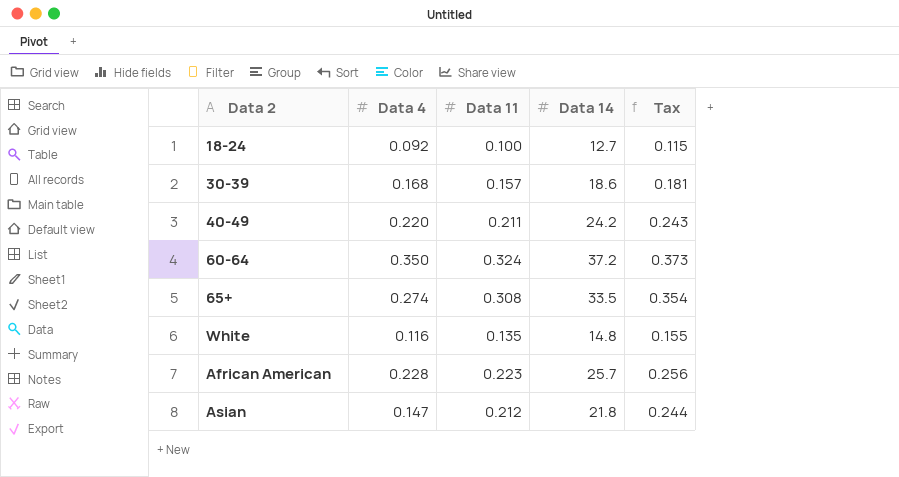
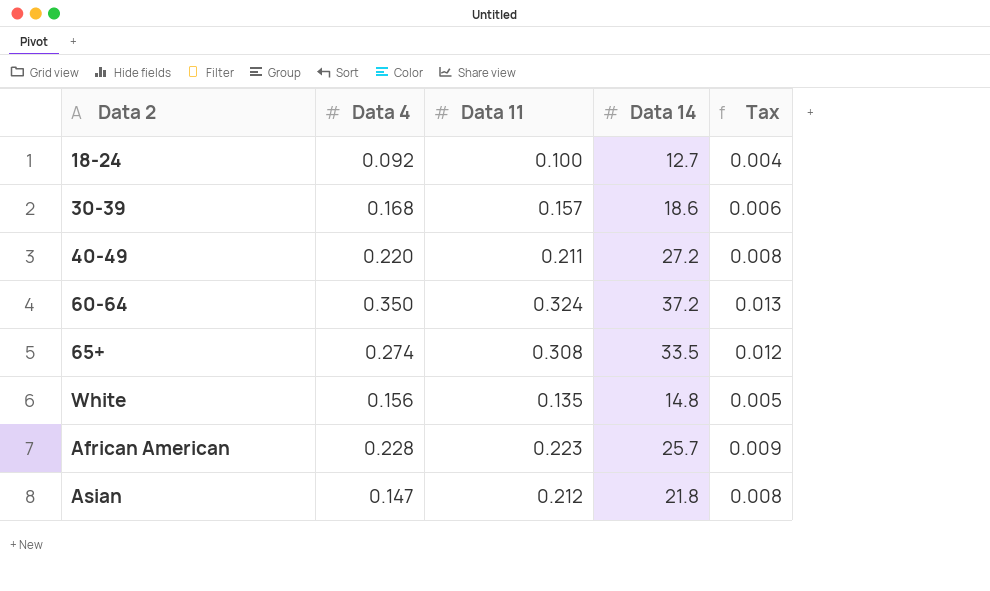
column Tax | formula: [Data 11] * 1.15 -> [Data 11] * 0.04
40-49 | Data 14: 24.2 -> 27.2
White | Data 4: 0.116 -> 0.156

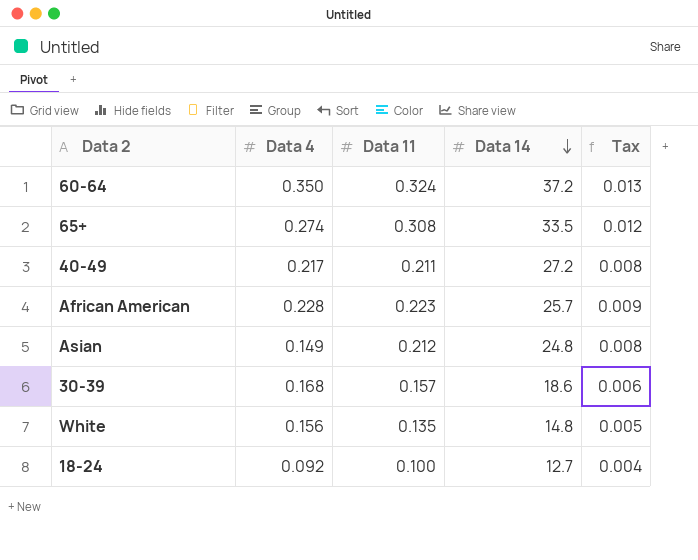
row order: none -> Data 14 descending
40-49 | Data 4: 0.220 -> 0.217
Asian | Data 4: 0.147 -> 0.149
Asian | Data 14: 21.8 -> 24.8

